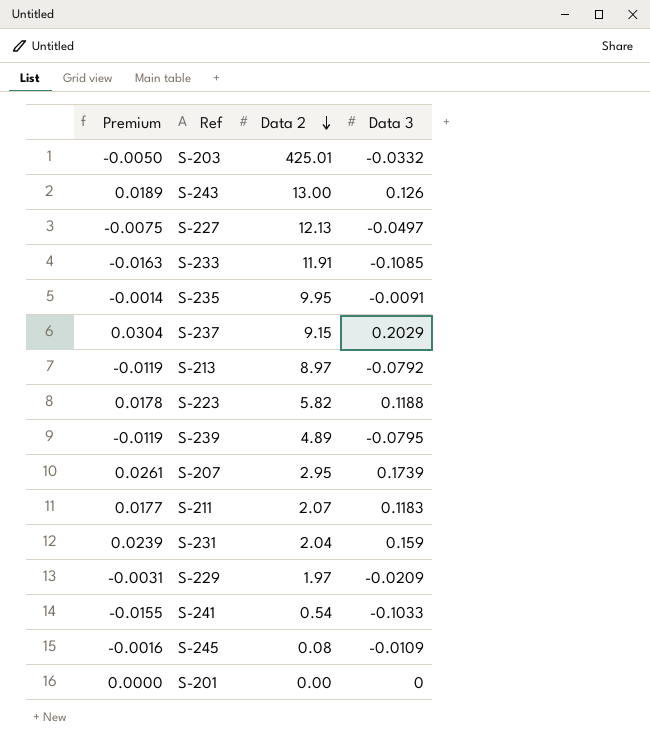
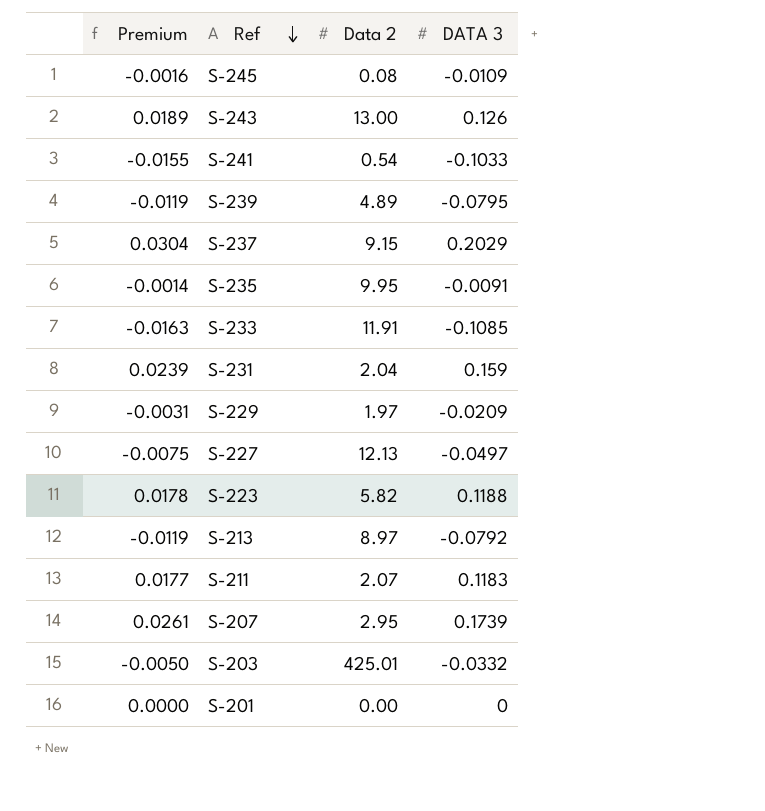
row order: Data 2 descending -> Ref descending
column name: Data 3 -> DATA 3

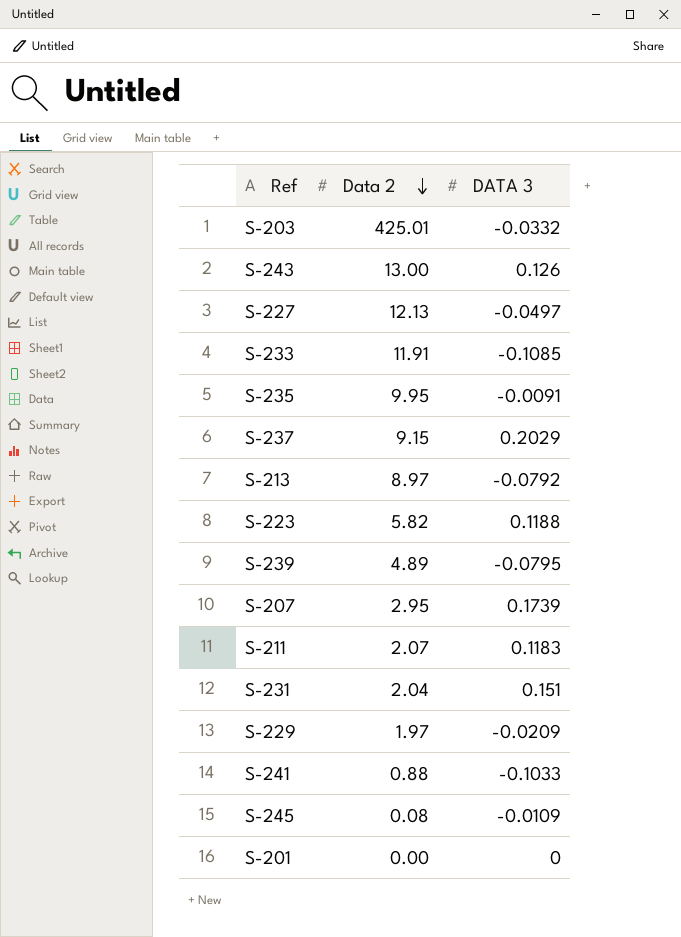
row order: Ref descending -> Data 2 descending
column Premium | formula: [DATA 3] * 0.15 -> none
S-231 | DATA 3: 0.159 -> 0.151
S-241 | Data 2: 0.54 -> 0.88

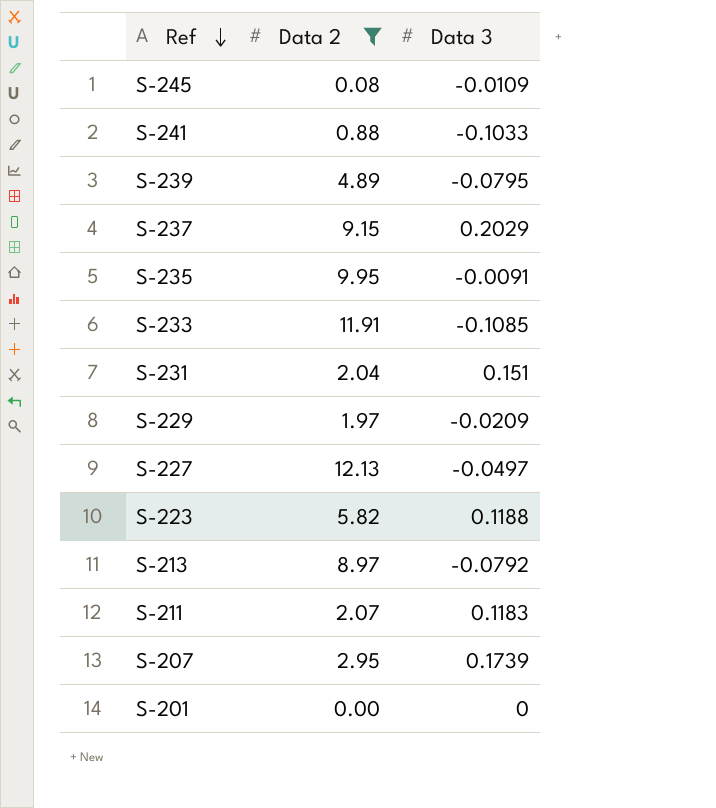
filter: none -> Data 2 <= 12.13
row order: Data 2 descending -> Ref descending
column name: DATA 3 -> Data 3

